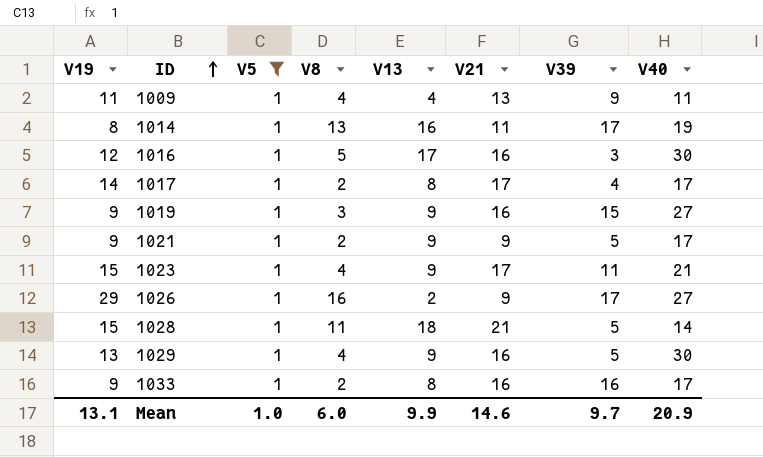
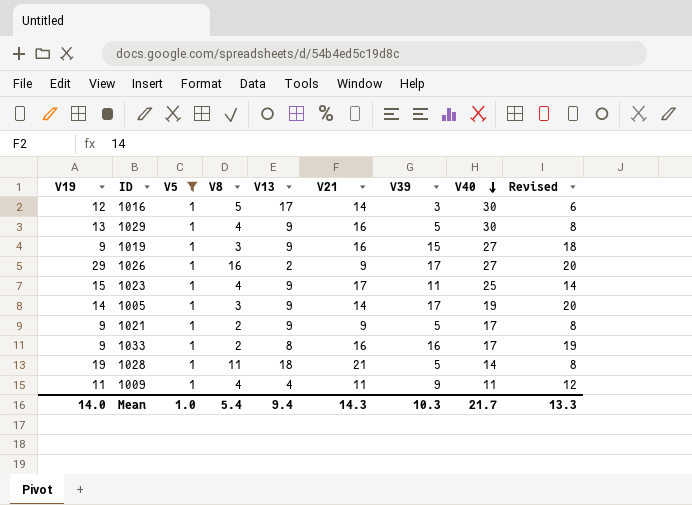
row order: ID ascending -> V40 descending
column Revised | formula: none -> [V39] + 3
row 1014: 8 | 1 | 13 | 16 | 11 | 17 | 19 -> none
row 1017: 14 | 1 | 2 | 8 | 17 | 4 | 17 -> none
1016 | V21: 16 -> 14
1023 | V40: 21 -> 25
row 1005: none -> 14 | 1 | 3 | 9 | 14 | 17 | 19 | 20
1028 | V19: 15 -> 19
1009 | V21: 13 -> 11
Mean | V19: 13.1 -> 14.0
Mean | V8: 6.0 -> 5.4
Mean | V13: 9.9 -> 9.4
Mean | V21: 14.6 -> 14.3
Mean | V39: 9.7 -> 10.3
Mean | V40: 20.9 -> 21.7

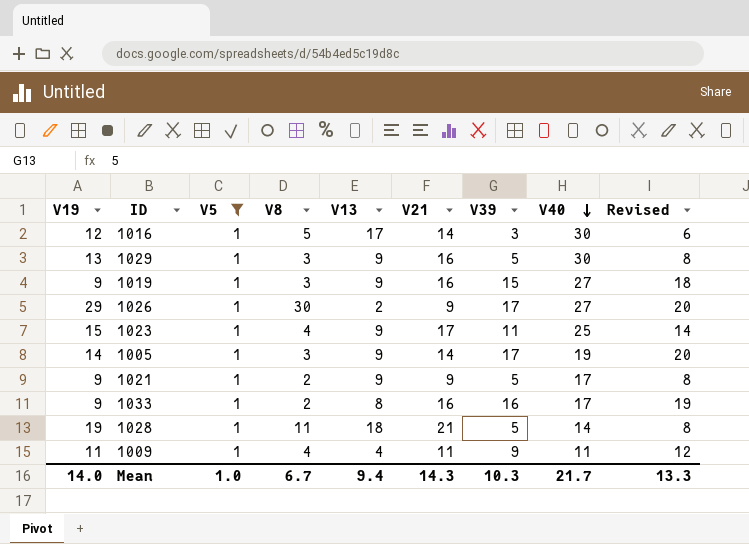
1029 | V8: 4 -> 3
1026 | V8: 16 -> 30
Mean | V8: 5.4 -> 6.7

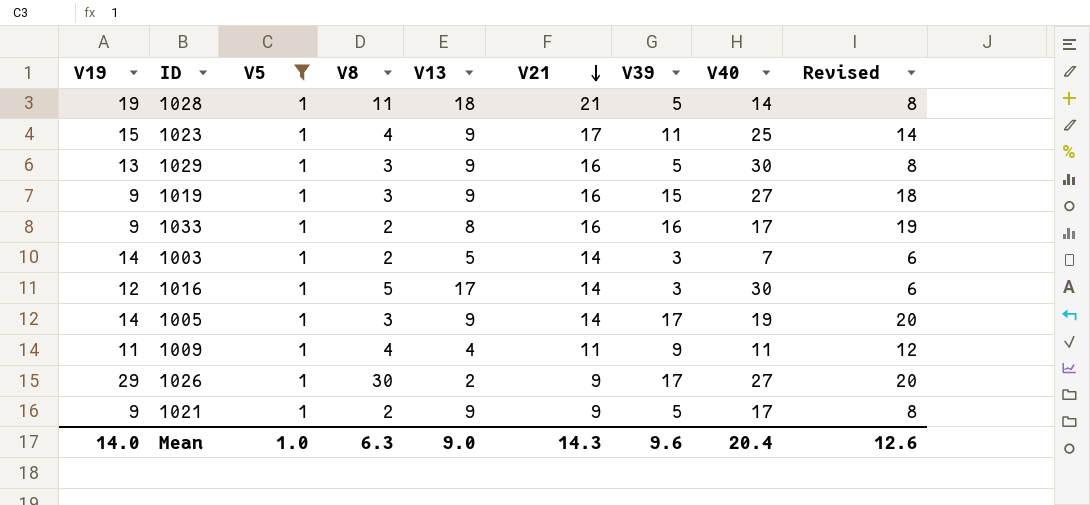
row order: V40 descending -> V21 descending
row 1003: none -> 14 | 1 | 2 | 5 | 14 | 3 | 7 | 6
Mean | V8: 6.7 -> 6.3
Mean | V13: 9.4 -> 9.0
Mean | V39: 10.3 -> 9.6
Mean | V40: 21.7 -> 20.4
Mean | Revised: 13.3 -> 12.6

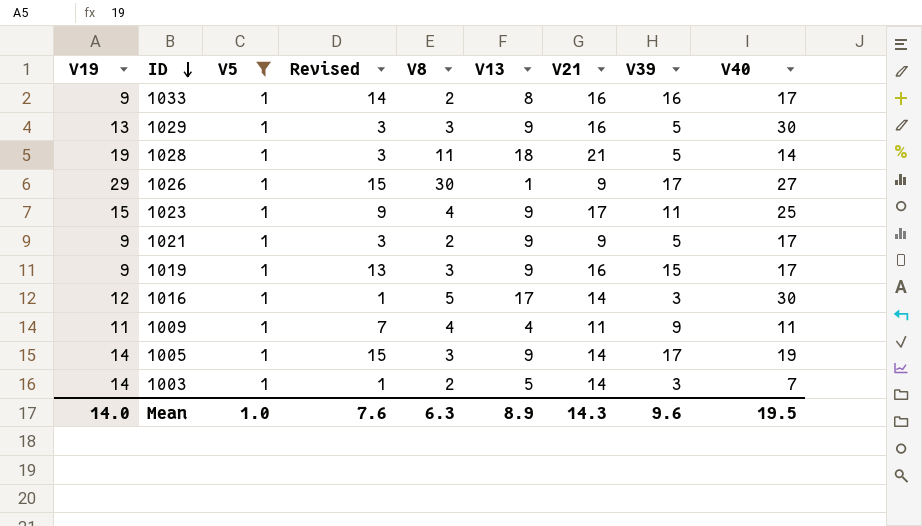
row order: V21 descending -> ID descending
column Revised | formula: [V39] + 3 -> [V39] - 2
column Revised | position: 9 -> 4
1026 | V13: 2 -> 1
1019 | V40: 27 -> 17
Mean | Revised: 12.6 -> 7.6
Mean | V13: 9.0 -> 8.9
Mean | V40: 20.4 -> 19.5

